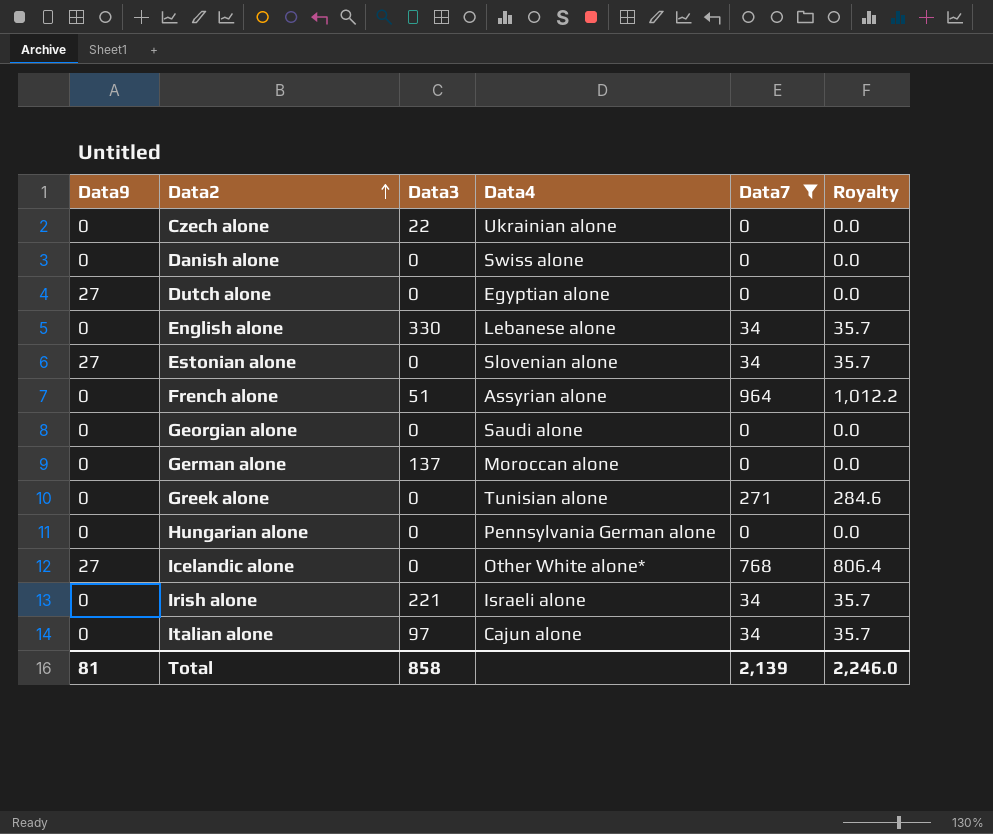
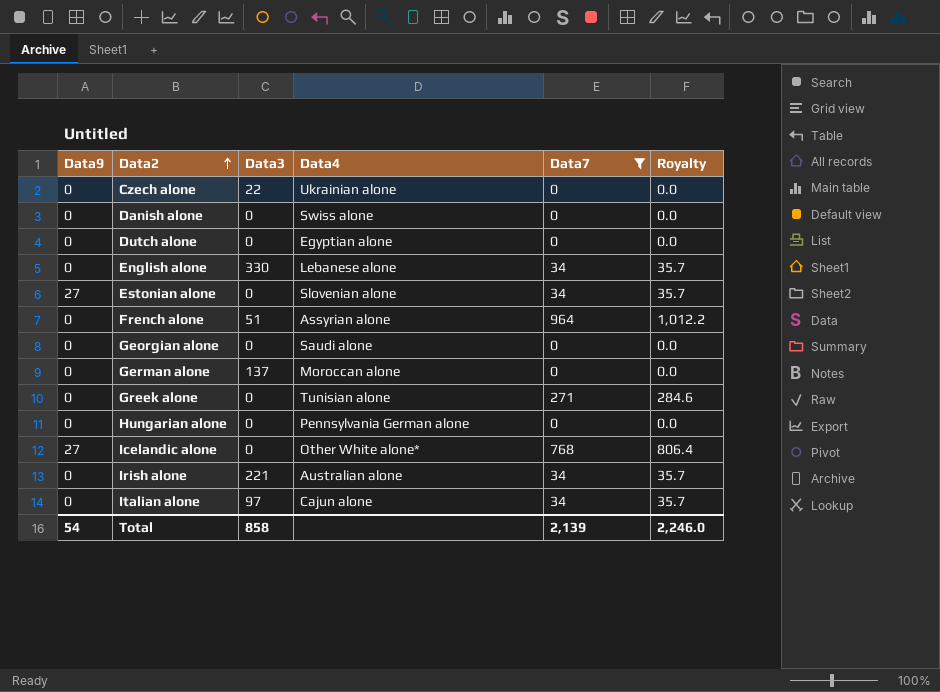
Dutch alone | Data9: 27 -> 0
Irish alone | Data4: Israeli alone -> Australian alone
Total | Data9: 81 -> 54

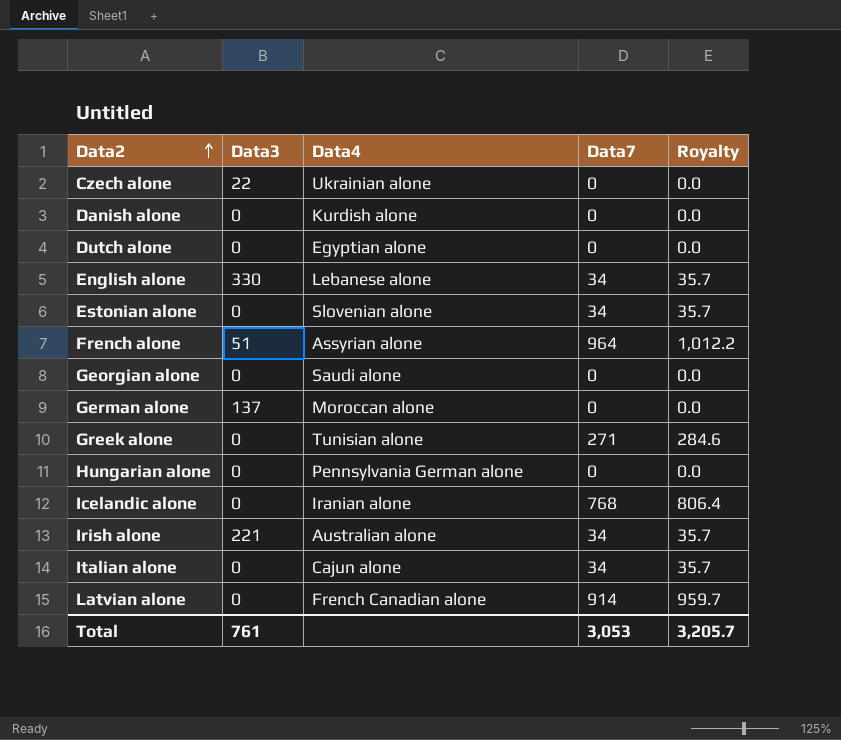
filter: Data7 != 914 -> none
column Data9 | position: 1 -> none
Danish alone | Data4: Swiss alone -> Kurdish alone
Icelandic alone | Data4: Other White alone* -> Iranian alone
Italian alone | Data3: 97 -> 0
Total | Data3: 858 -> 761
Total | Data7: 2,139 -> 3,053
Total | Royalty: 2,246.0 -> 3,205.7

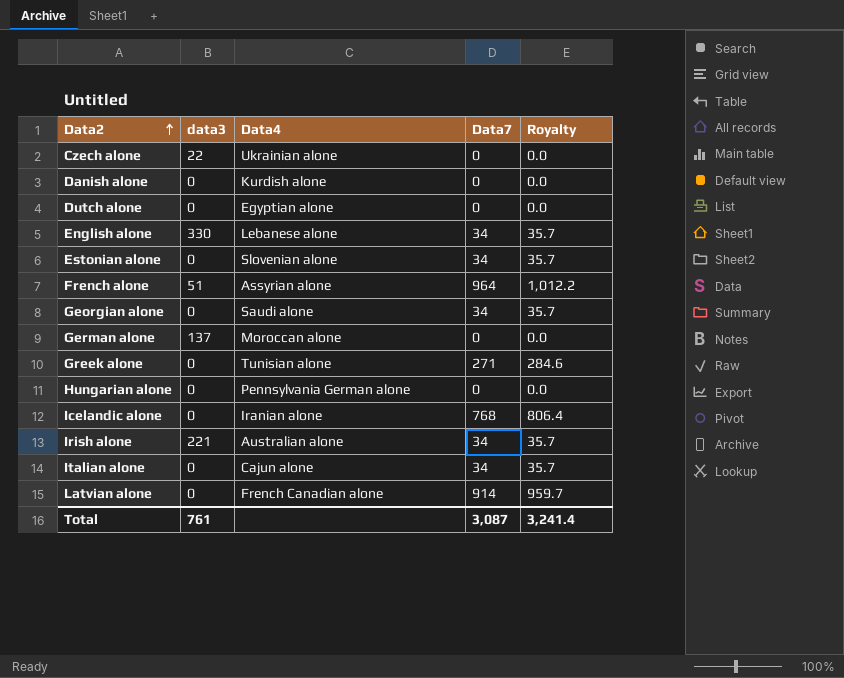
column name: Data3 -> data3
Georgian alone | Data7: 0 -> 34
Georgian alone | Royalty: 0.0 -> 35.7
Total | Data7: 3,053 -> 3,087
Total | Royalty: 3,205.7 -> 3,241.4

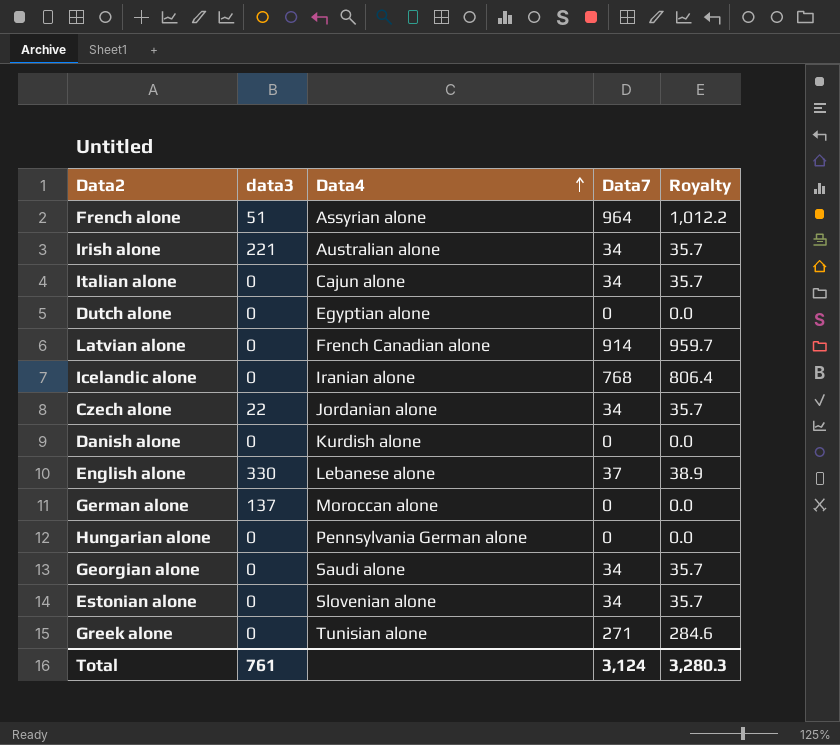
row order: Data2 ascending -> Data4 ascending
Czech alone | Data4: Ukrainian alone -> Jordanian alone
Czech alone | Data7: 0 -> 34
Czech alone | Royalty: 0.0 -> 35.7
English alone | Data7: 34 -> 37
English alone | Royalty: 35.7 -> 38.9
Total | Data7: 3,087 -> 3,124
Total | Royalty: 3,241.4 -> 3,280.3

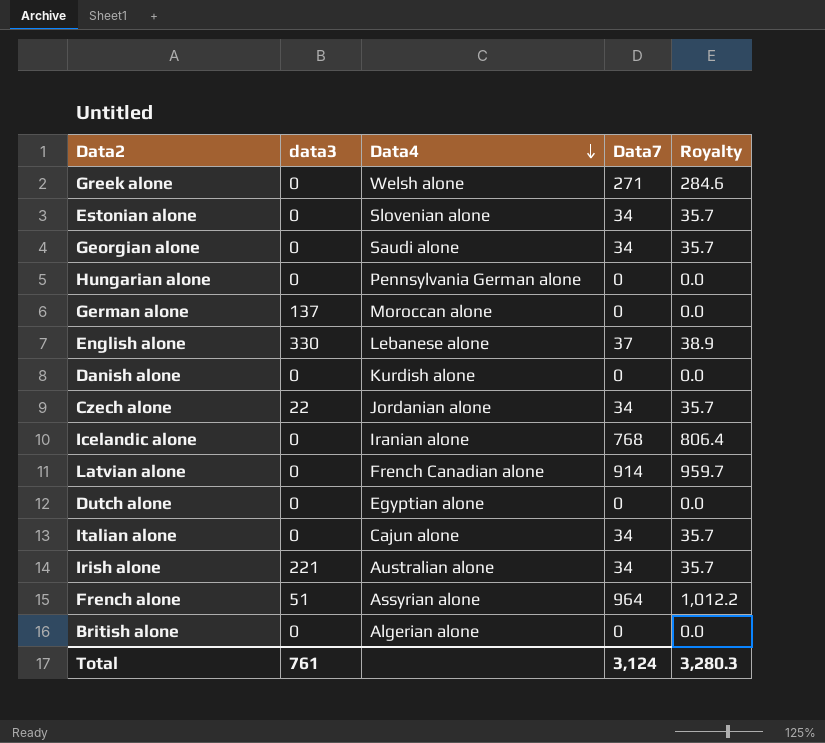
row order: Data4 ascending -> Data4 descending
Greek alone | Data4: Tunisian alone -> Welsh alone
row British alone: none -> 0 | Algerian alone | 0 | 0.0

